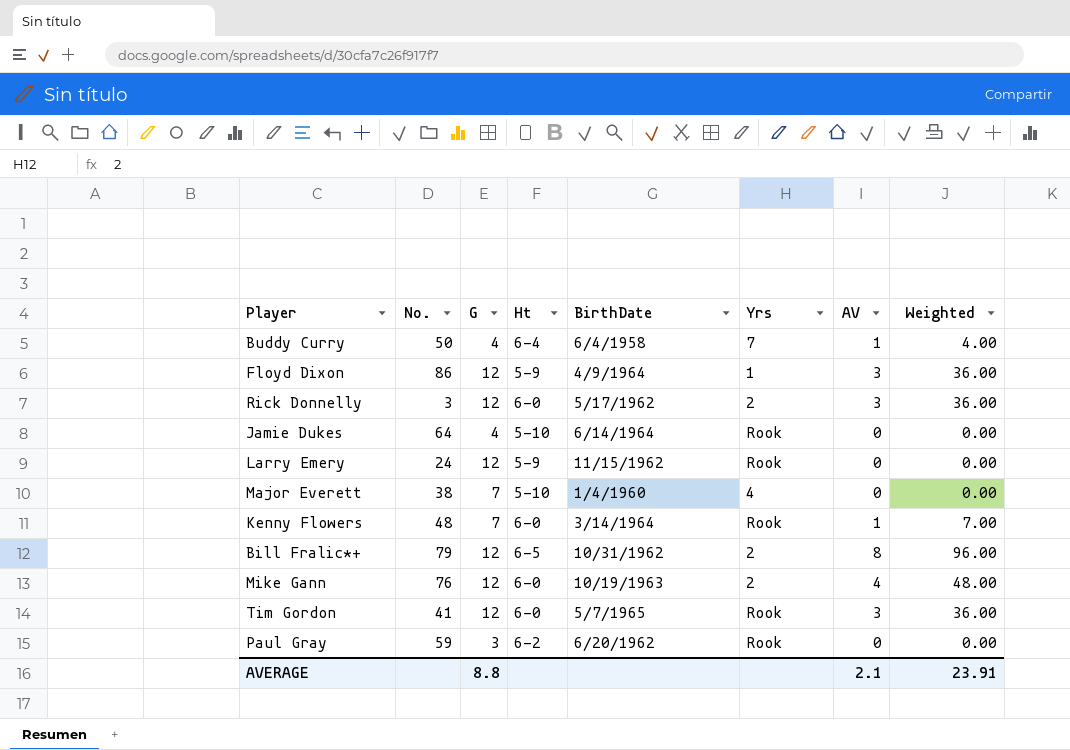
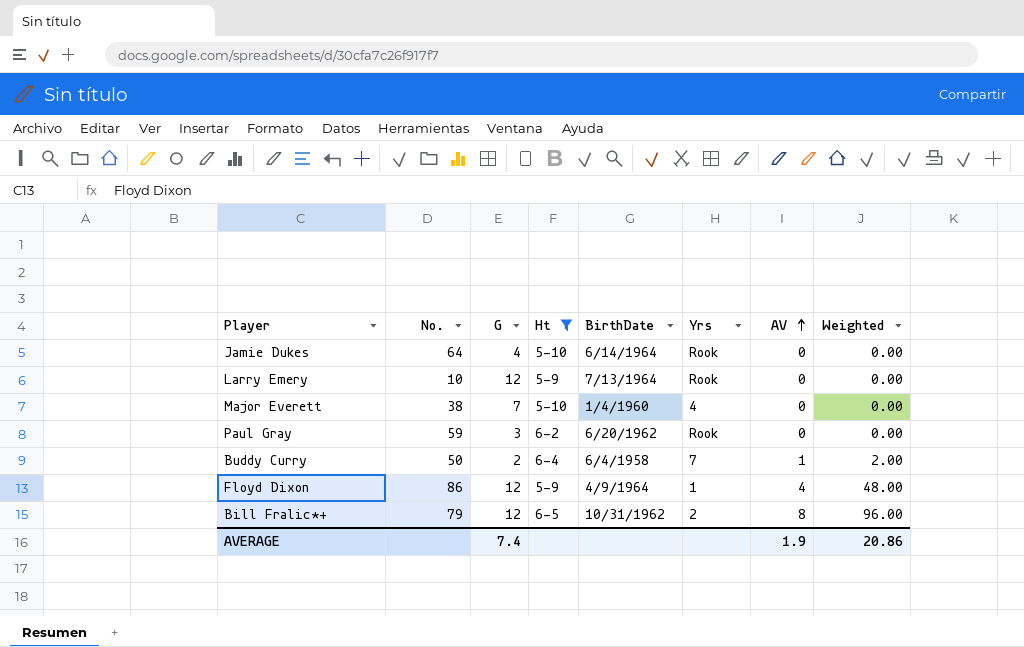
filter: none -> Ht != 6-0
row order: none -> AV ascending
Larry Emery | No.: 24 -> 10
Larry Emery | BirthDate: 11/15/1962 -> 7/13/1964
Buddy Curry | G: 4 -> 2
Buddy Curry | Weighted: 4.00 -> 2.00
Floyd Dixon | AV: 3 -> 4
Floyd Dixon | Weighted: 36.00 -> 48.00
AVERAGE | G: 8.8 -> 7.4
AVERAGE | AV: 2.1 -> 1.9
AVERAGE | Weighted: 23.91 -> 20.86

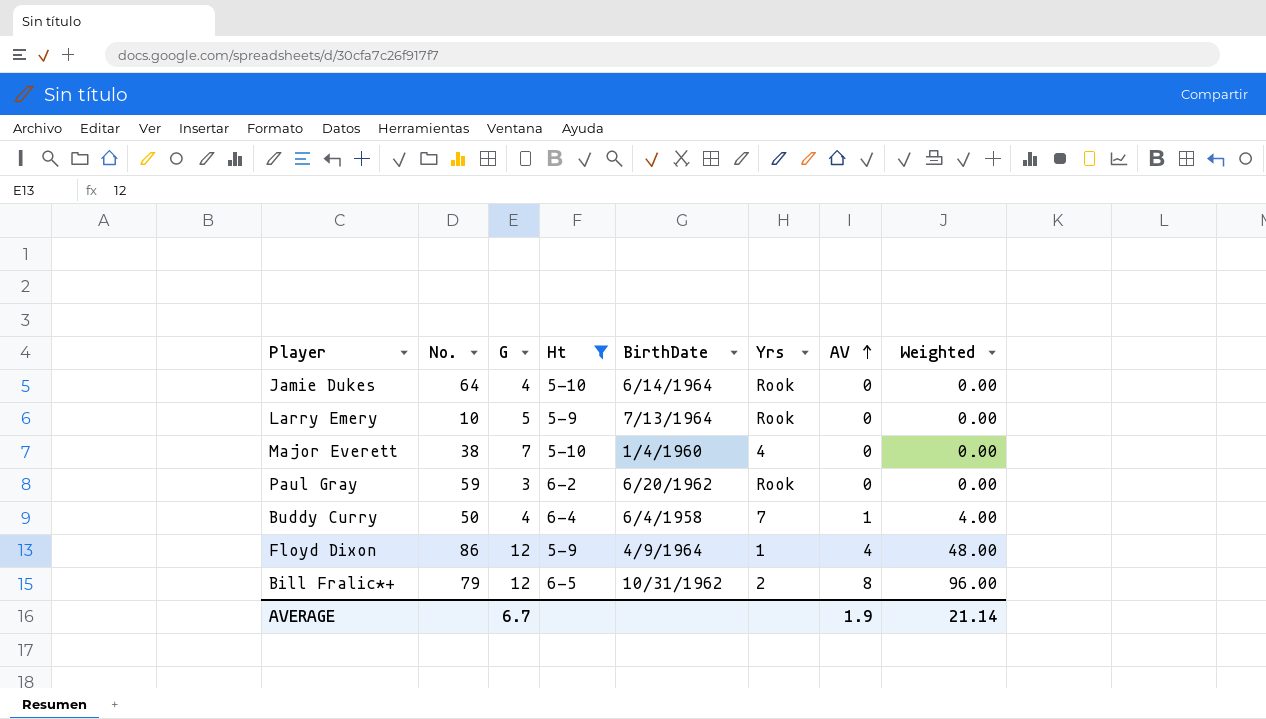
Larry Emery | G: 12 -> 5
Buddy Curry | G: 2 -> 4
Buddy Curry | Weighted: 2.00 -> 4.00
AVERAGE | G: 7.4 -> 6.7
AVERAGE | Weighted: 20.86 -> 21.14

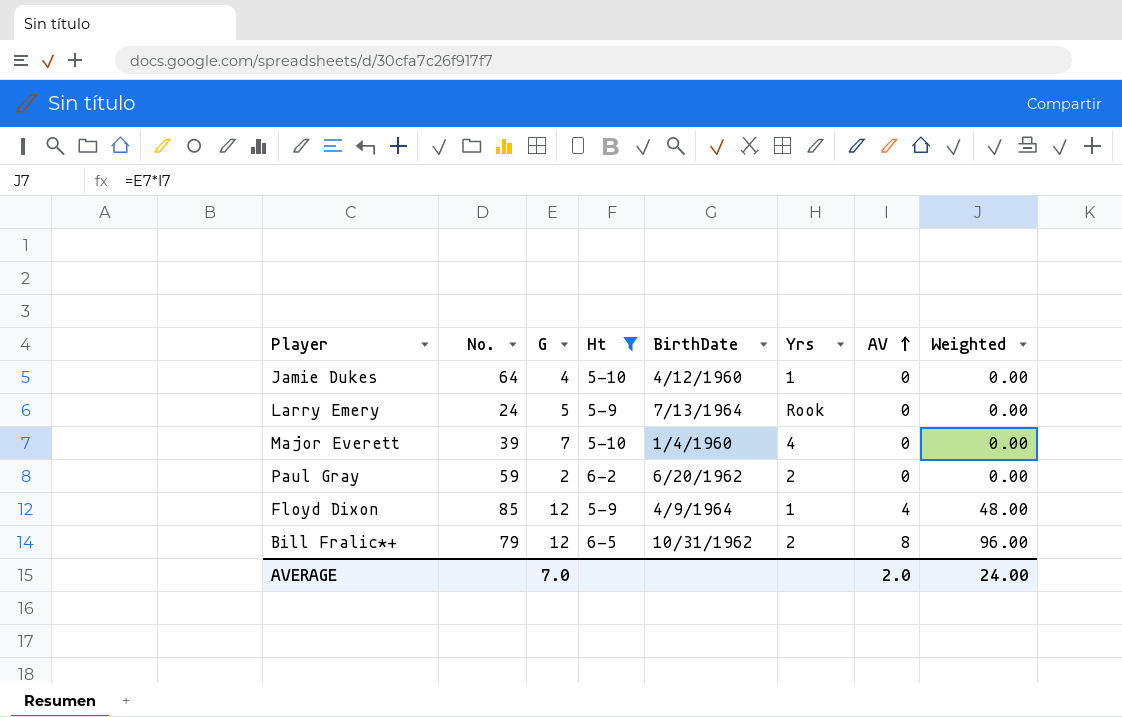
row Buddy Curry: 50 | 4 | 6-4 | 6/4/1958 | 7 | 1 | 4.00 -> none
Jamie Dukes | BirthDate: 6/14/1964 -> 4/12/1960
Jamie Dukes | Yrs: Rook -> 1
Larry Emery | No.: 10 -> 24
Major Everett | No.: 38 -> 39
Paul Gray | G: 3 -> 2
Paul Gray | Yrs: Rook -> 2
Floyd Dixon | No.: 86 -> 85
AVERAGE | G: 6.7 -> 7.0
AVERAGE | AV: 1.9 -> 2.0
AVERAGE | Weighted: 21.14 -> 24.00

